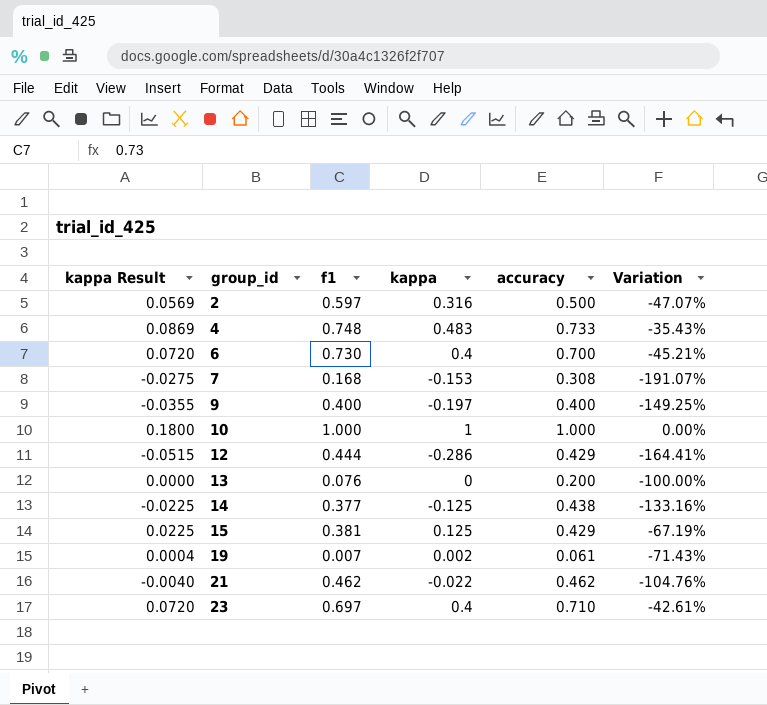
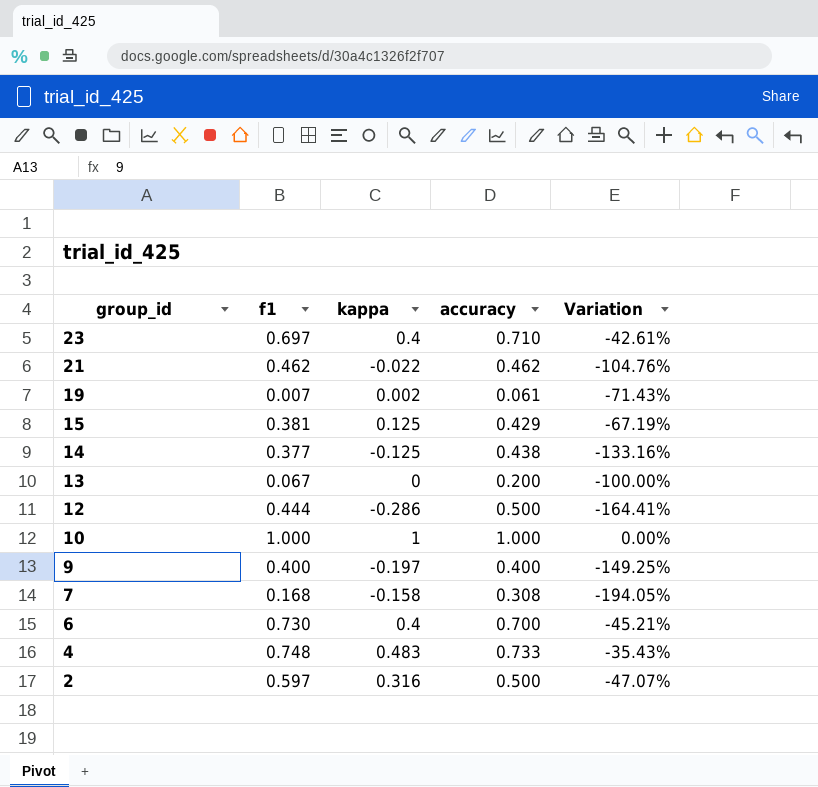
row order: group_id ascending -> group_id descending
column kappa Result | formula: [kappa] * 0.18 -> none
13 | f1: 0.076 -> 0.067
12 | accuracy: 0.429 -> 0.500
7 | kappa: -0.153 -> -0.158
7 | Variation: -191.07% -> -194.05%

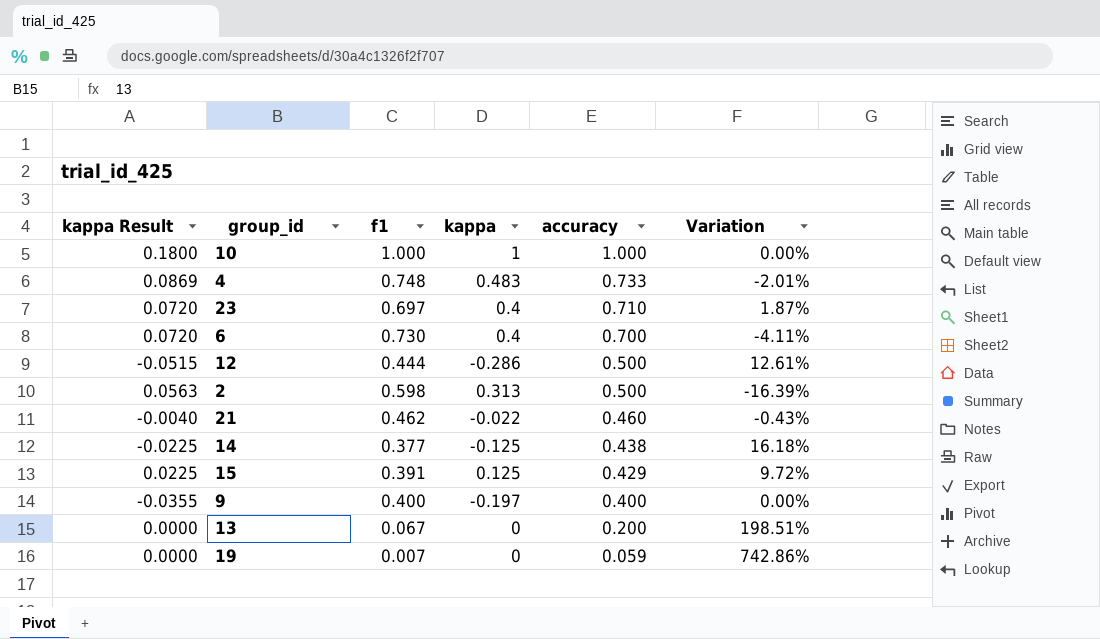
row order: group_id descending -> accuracy descending
column kappa Result | formula: none -> [kappa] * 0.18
column Variation | formula: ([kappa] - [f1]) / [f1] -> ([accuracy] - [f1]) / [f1]
row 7: 0.168 | -0.158 | 0.308 | -194.05% -> none
2 | f1: 0.597 -> 0.598
2 | kappa: 0.316 -> 0.313
21 | accuracy: 0.462 -> 0.460
15 | f1: 0.381 -> 0.391
19 | kappa: 0.002 -> 0
19 | accuracy: 0.061 -> 0.059

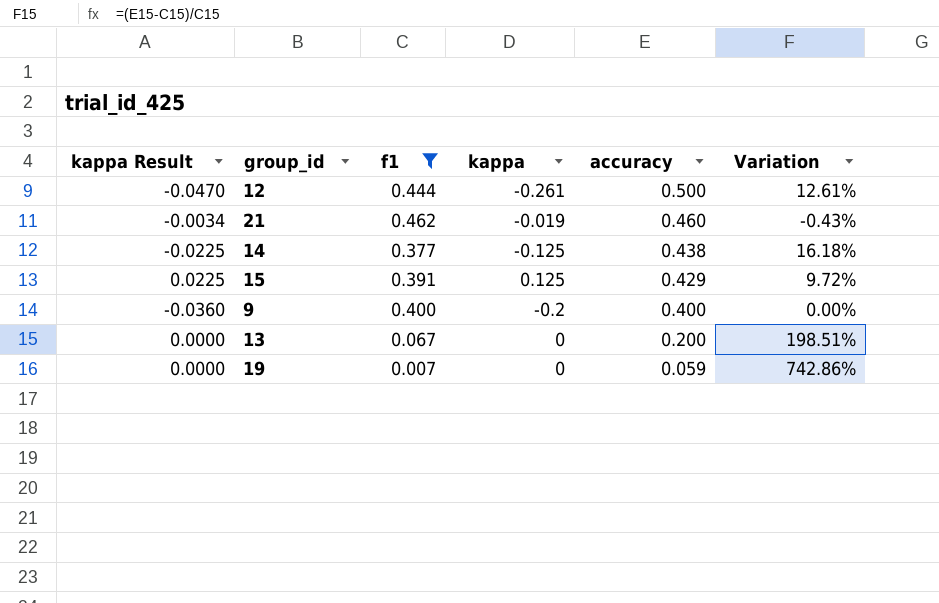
filter: none -> f1 <= 0.462
12 | kappa Result: -0.0515 -> -0.0470
12 | kappa: -0.286 -> -0.261
21 | kappa Result: -0.0040 -> -0.0034
21 | kappa: -0.022 -> -0.019
9 | kappa Result: -0.0355 -> -0.0360
9 | kappa: -0.197 -> -0.2

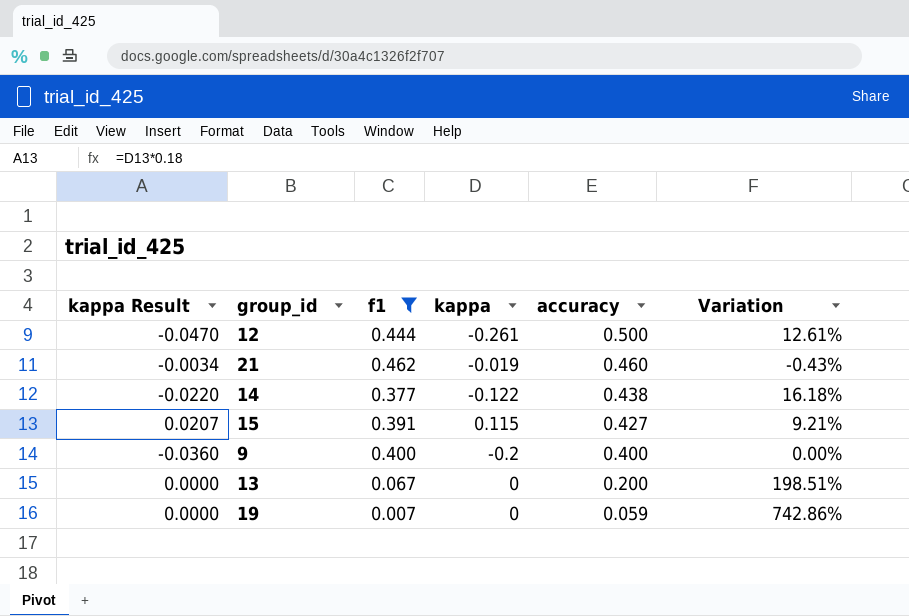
14 | kappa Result: -0.0225 -> -0.0220
14 | kappa: -0.125 -> -0.122
15 | kappa Result: 0.0225 -> 0.0207
15 | kappa: 0.125 -> 0.115
15 | accuracy: 0.429 -> 0.427
15 | Variation: 9.72% -> 9.21%

